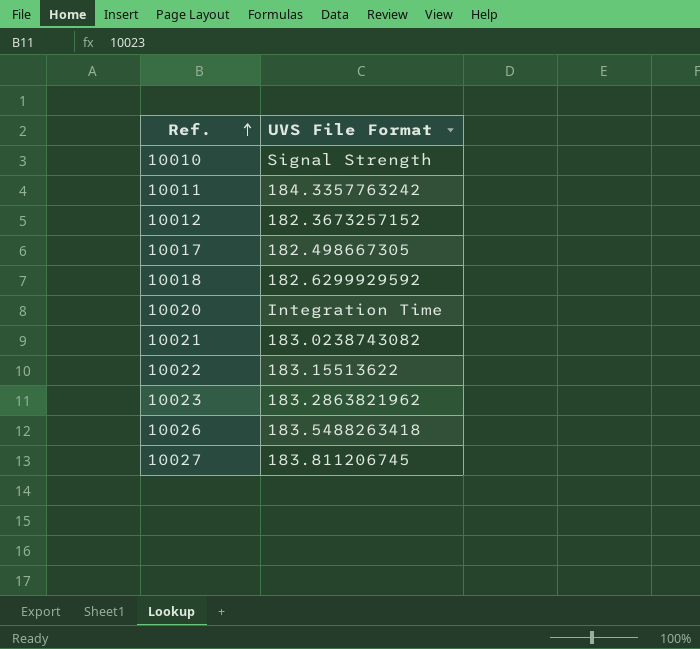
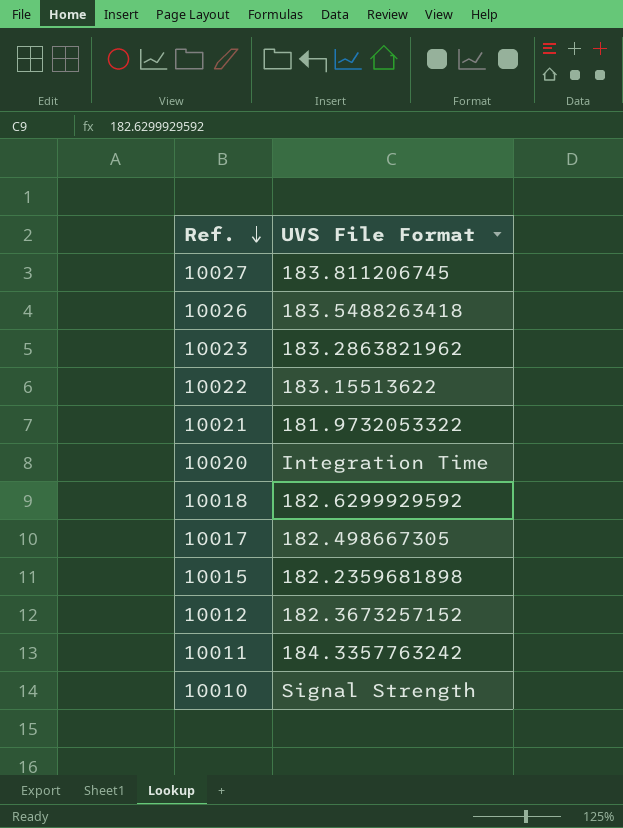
row order: Ref. ascending -> Ref. descending
10021 | UVS File Format: 183.0238743082 -> 181.9732053322
row 10015: none -> 182.2359681898

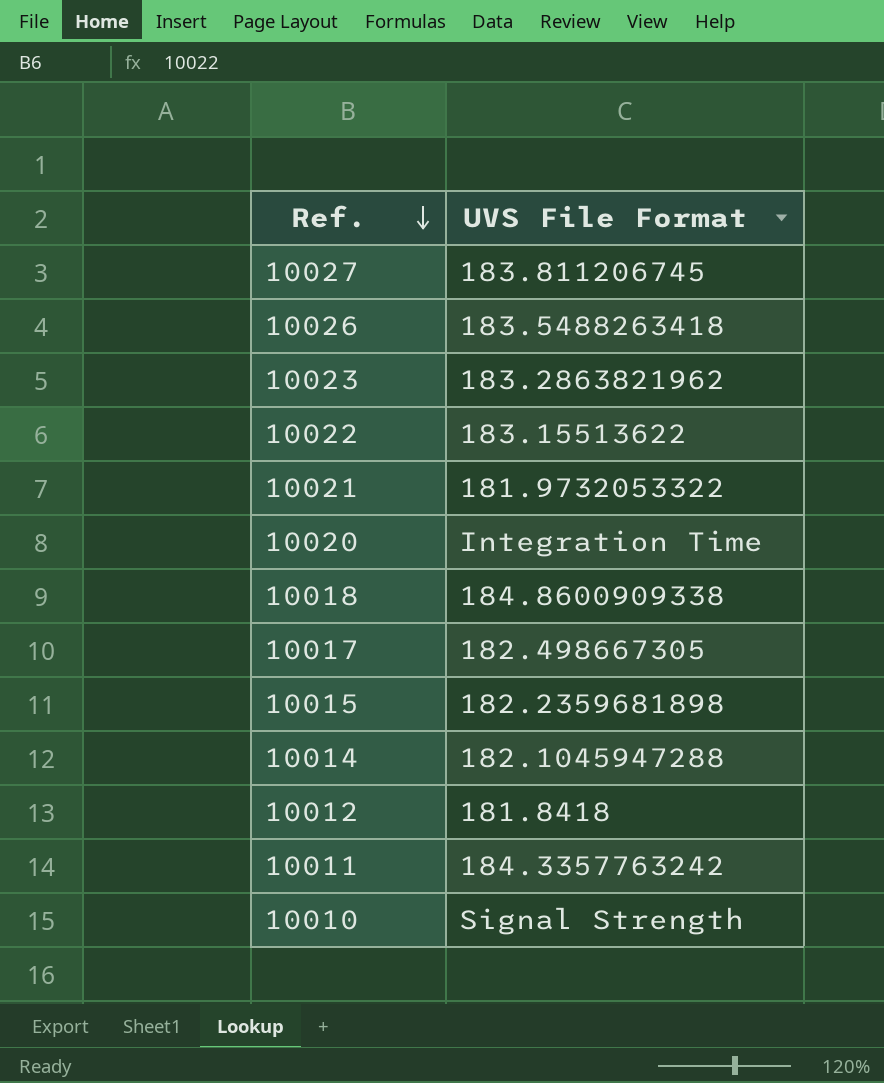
10018 | UVS File Format: 182.6299929592 -> 184.8600909338
row 10014: none -> 182.1045947288
10012 | UVS File Format: 182.3673257152 -> 181.8418

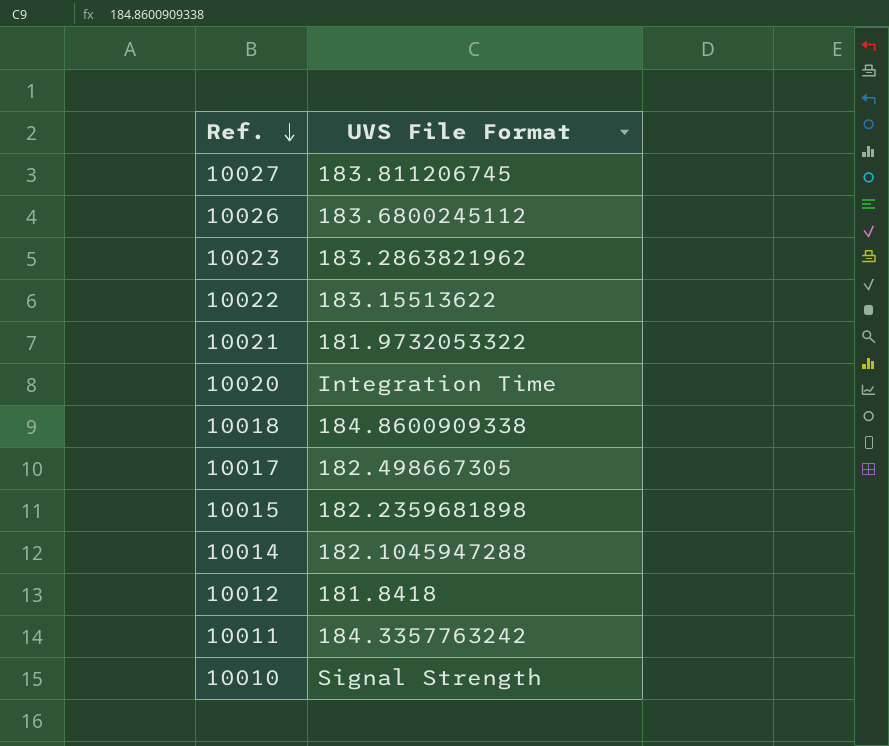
10026 | UVS File Format: 183.5488263418 -> 183.6800245112

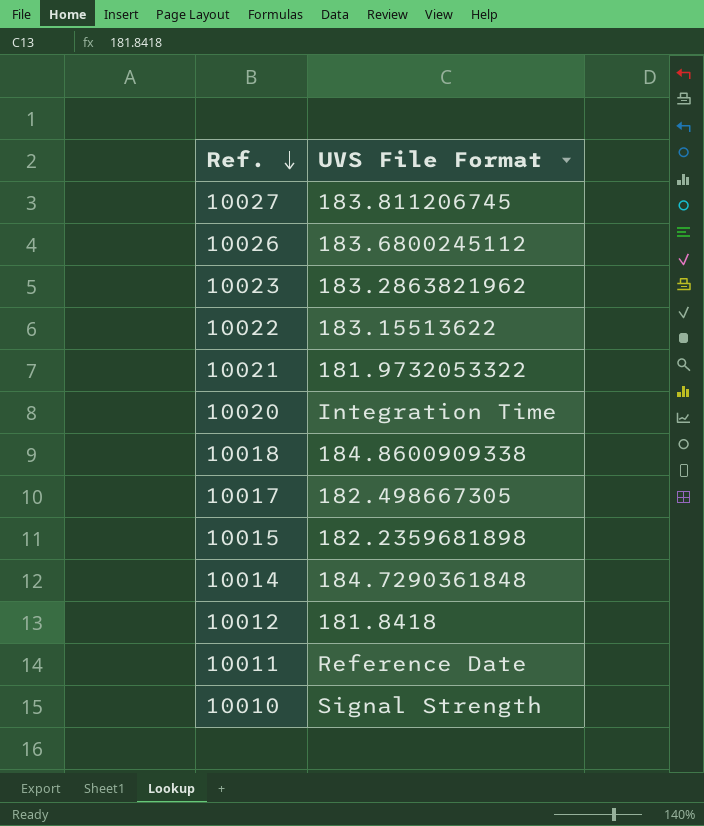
10014 | UVS File Format: 182.1045947288 -> 184.7290361848
10011 | UVS File Format: 184.3357763242 -> Reference Date

